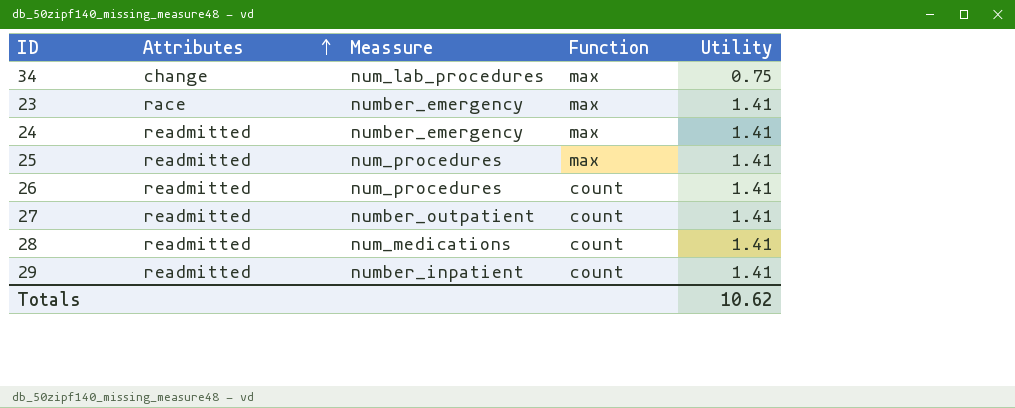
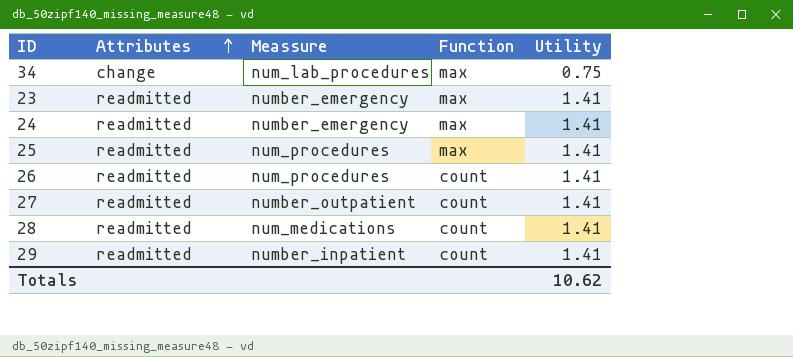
23 | Attributes: race -> readmitted

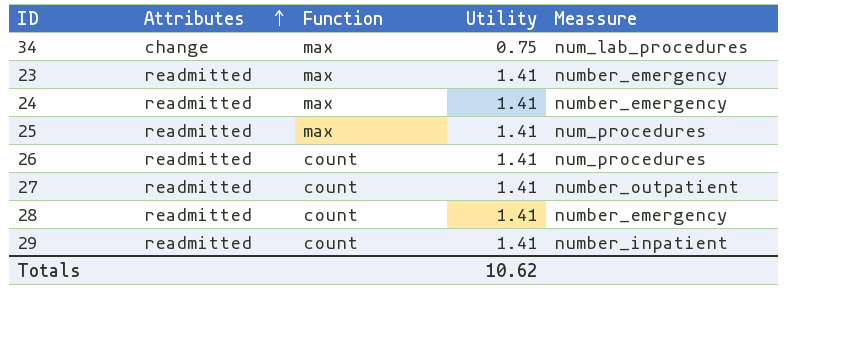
column Meassure | position: 3 -> 5
28 | Meassure: num_medications -> number_emergency

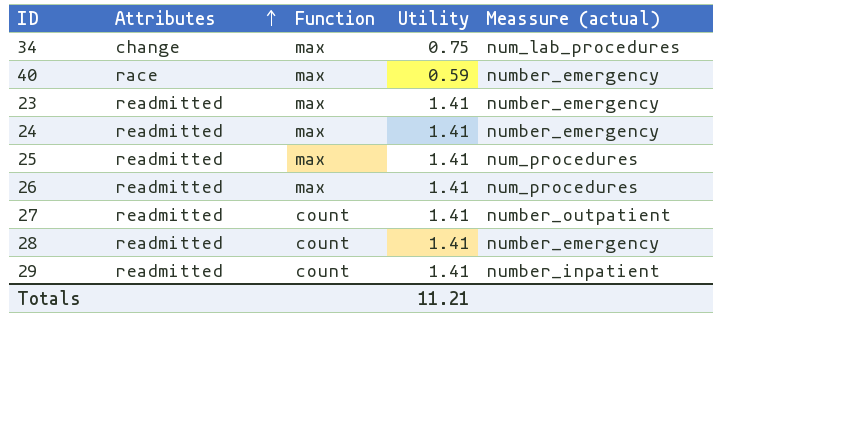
column name: Meassure -> Meassure (actual)
row 40: none -> race | max | 0.59 | number_emergency
26 | Function: count -> max
Totals | Utility: 10.62 -> 11.21

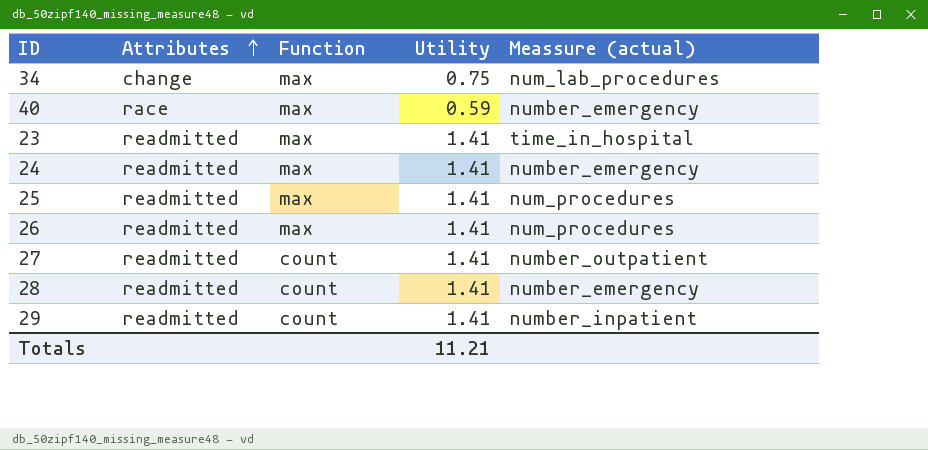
23 | Meassure (actual): number_emergency -> time_in_hospital

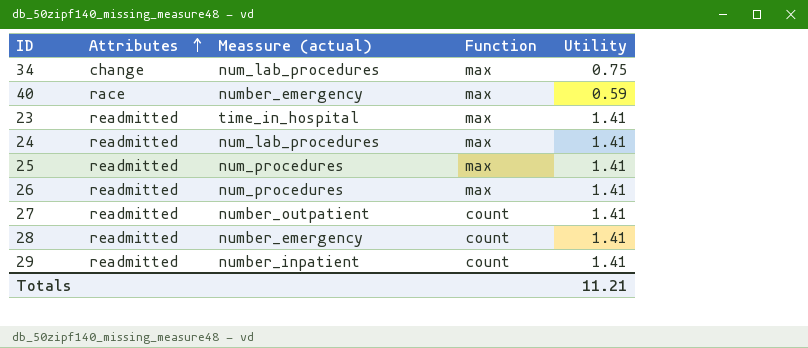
column Meassure (actual) | position: 5 -> 3
24 | Meassure (actual): number_emergency -> num_lab_procedures

